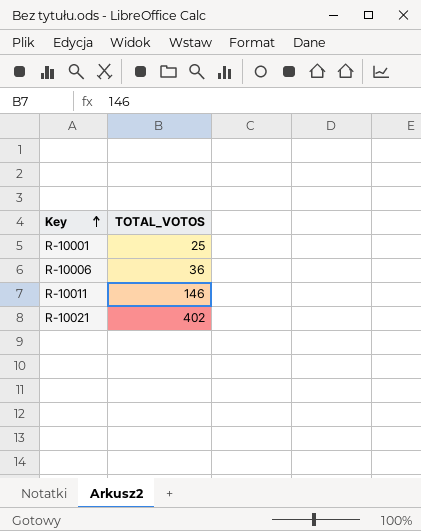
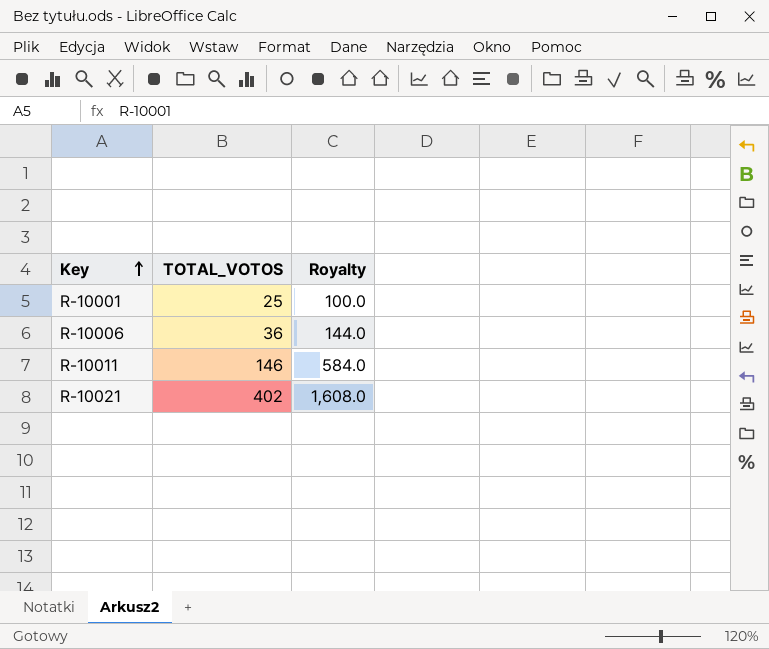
column Royalty | formula: none -> [TOTAL_VOTOS] * 4

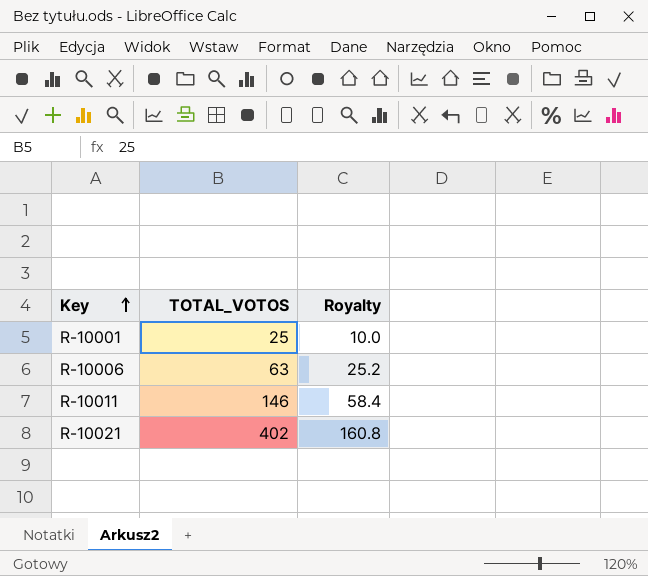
column Royalty | formula: [TOTAL_VOTOS] * 4 -> [TOTAL_VOTOS] * 0.4
R-10006 | TOTAL_VOTOS: 36 -> 63

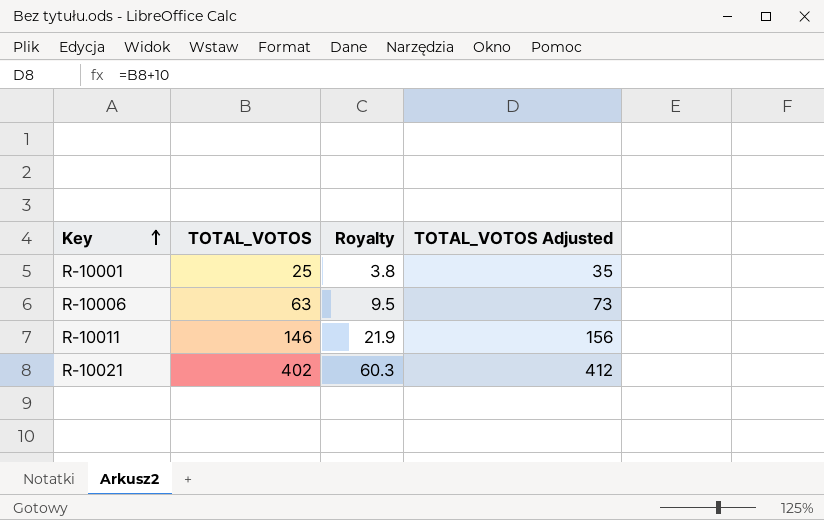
column Royalty | formula: [TOTAL_VOTOS] * 0.4 -> [TOTAL_VOTOS] * 0.15
column TOTAL_VOTOS Adjusted | formula: none -> [TOTAL_VOTOS] + 10

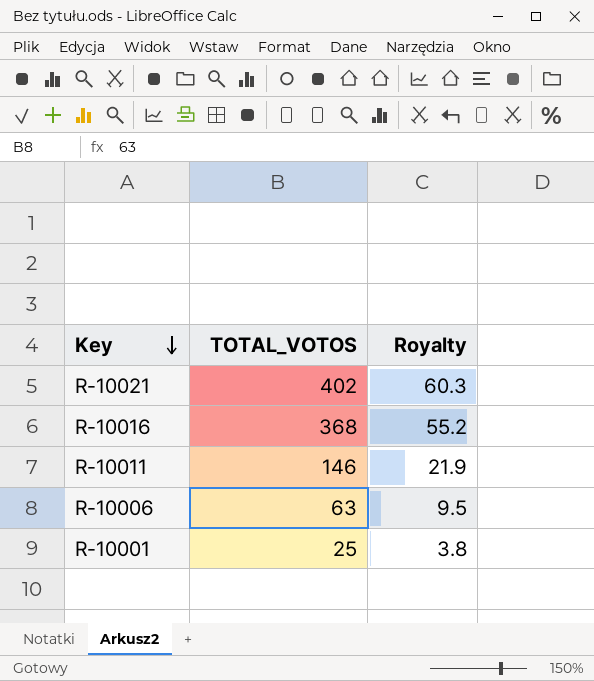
row order: Key ascending -> Key descending
column TOTAL_VOTOS Adjusted | formula: [TOTAL_VOTOS] + 10 -> none
row R-10016: none -> 368 | 55.2

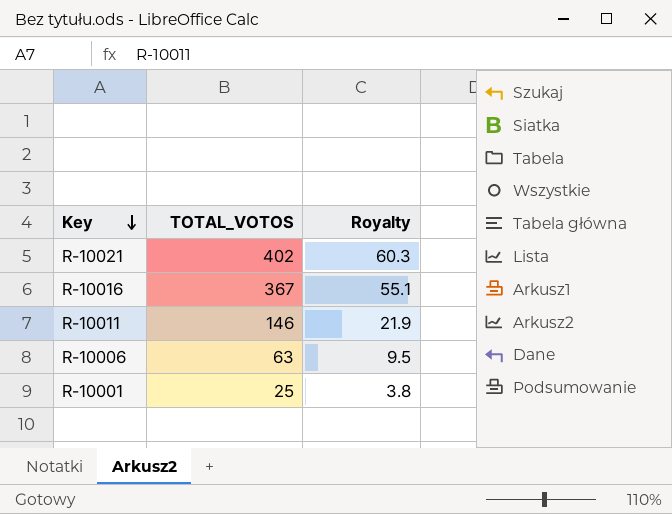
R-10016 | TOTAL_VOTOS: 368 -> 367
R-10016 | Royalty: 55.2 -> 55.1

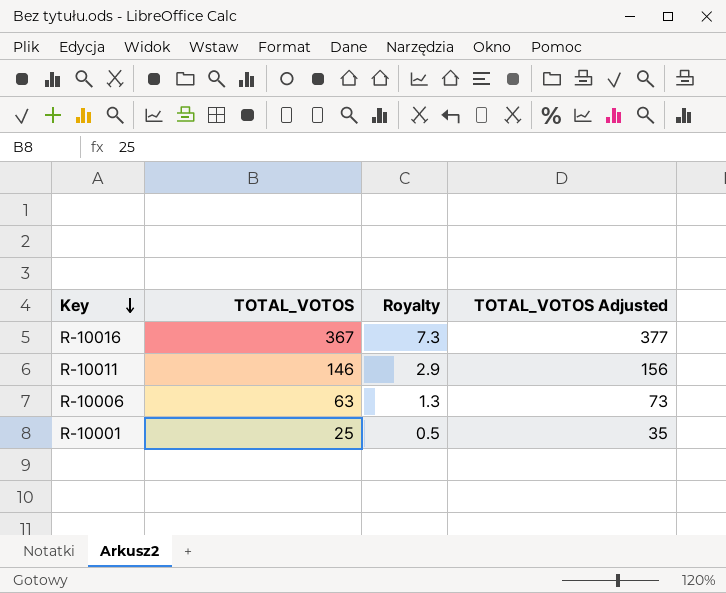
column Royalty | formula: [TOTAL_VOTOS] * 0.15 -> [TOTAL_VOTOS] * 0.02
column TOTAL_VOTOS Adjusted | formula: none -> [TOTAL_VOTOS] + 10
row R-10021: 402 | 60.3 -> none

